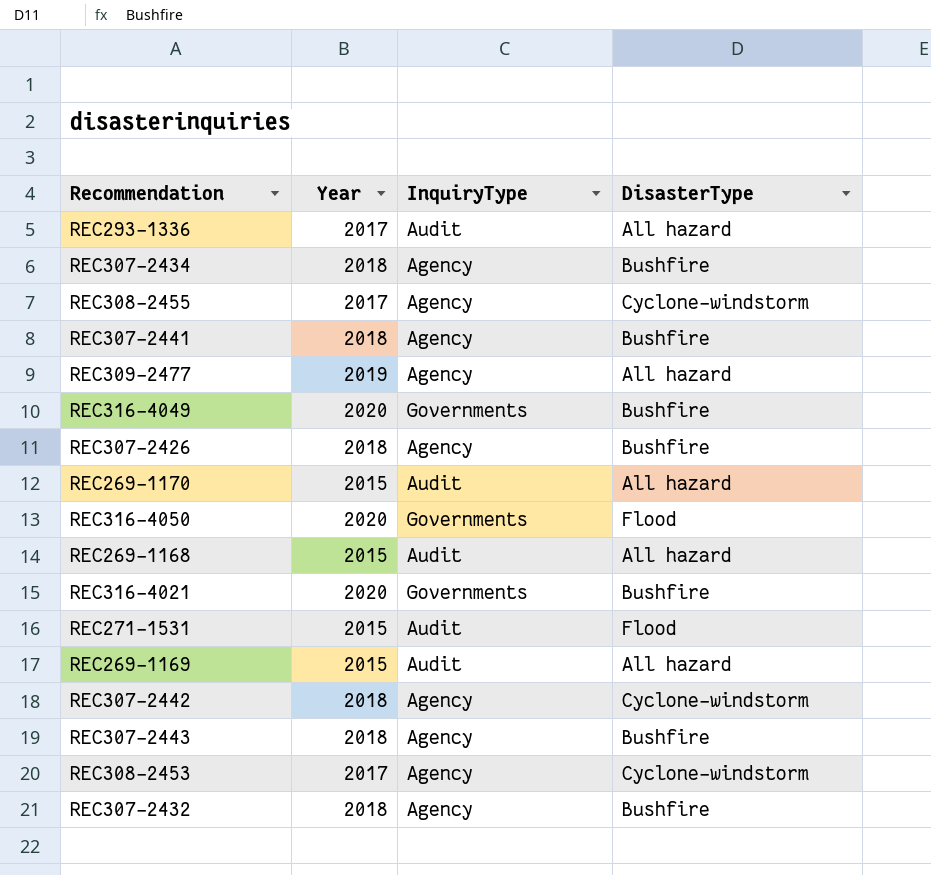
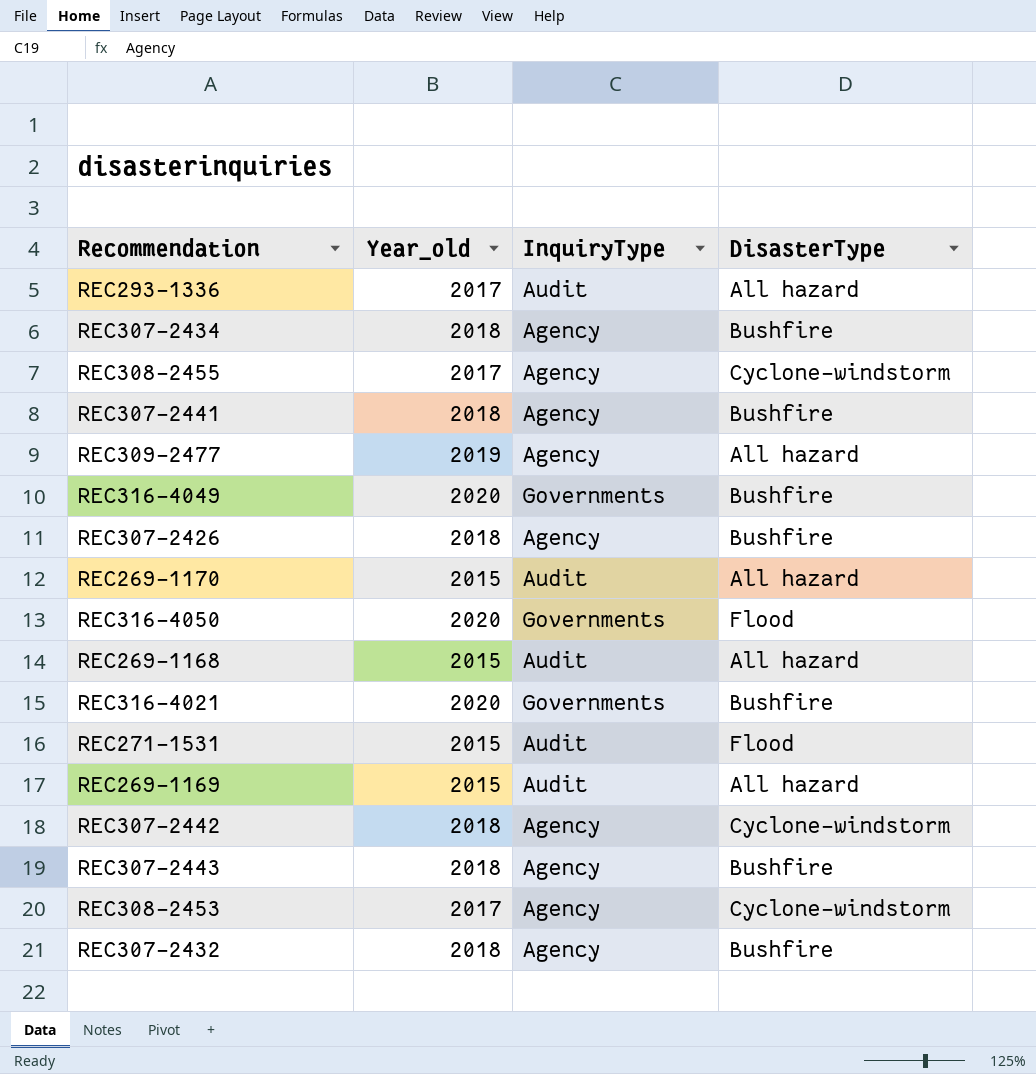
column name: Year -> Year_old

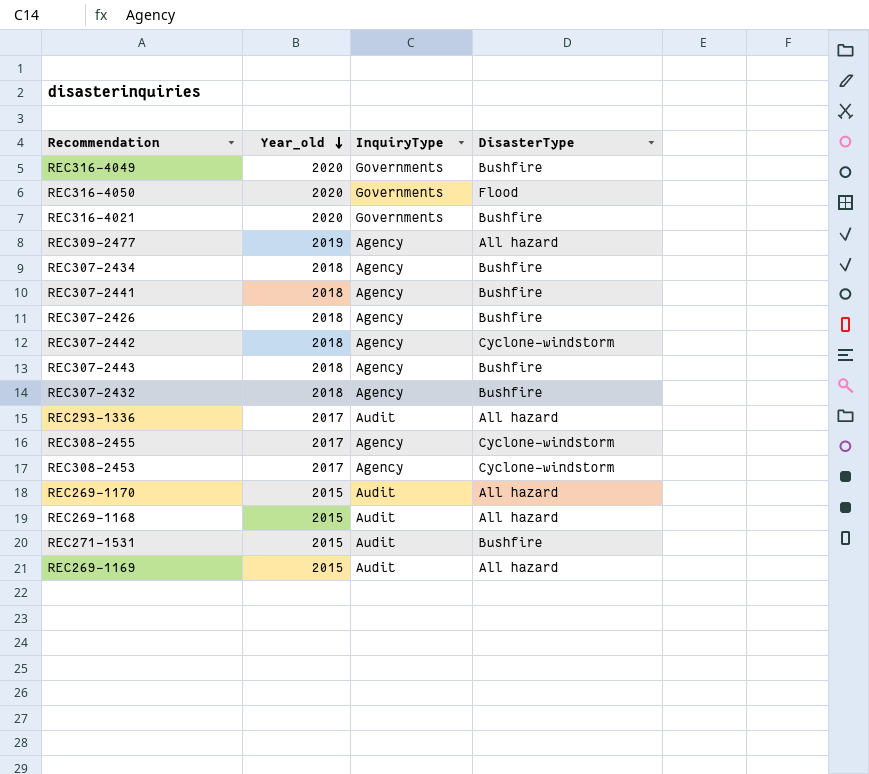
row order: none -> Year_old descending
REC271-1531 | DisasterType: Flood -> Bushfire

